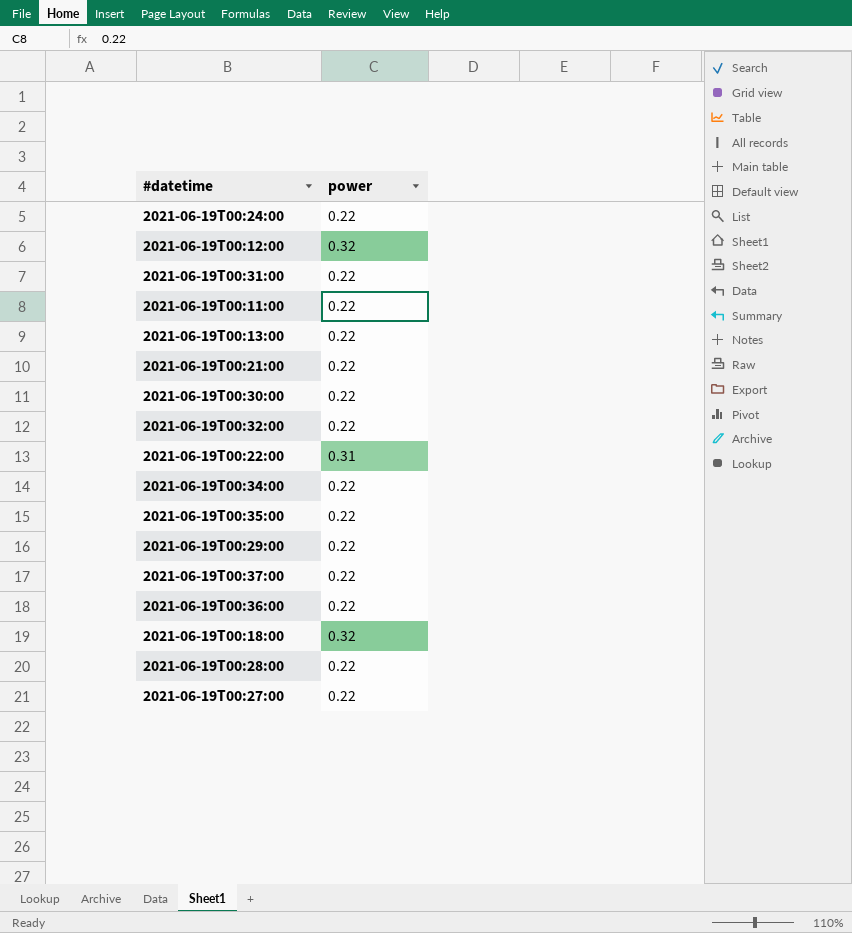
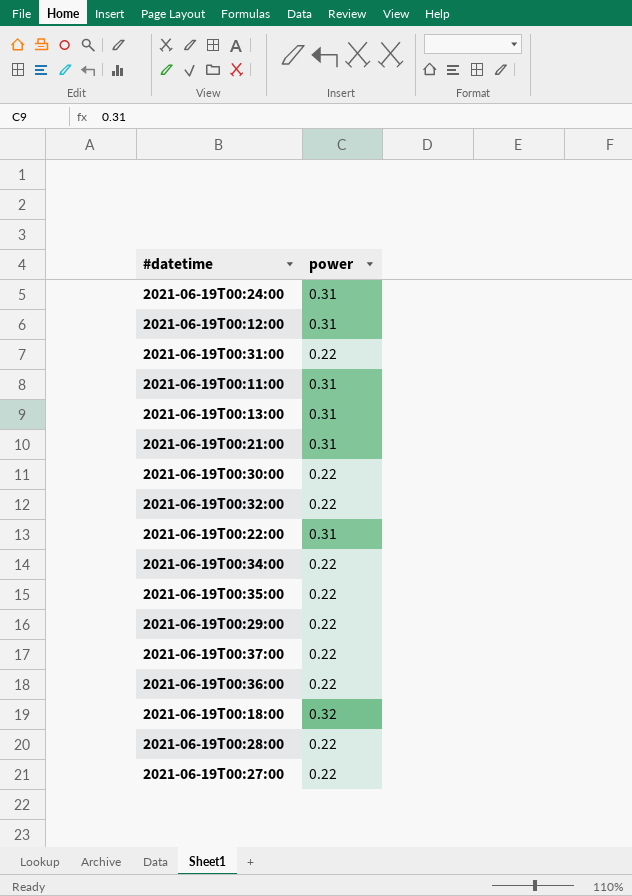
2021-06-19T00:24:00 | power: 0.22 -> 0.31
2021-06-19T00:12:00 | power: 0.32 -> 0.31
2021-06-19T00:11:00 | power: 0.22 -> 0.31
2021-06-19T00:13:00 | power: 0.22 -> 0.31
2021-06-19T00:21:00 | power: 0.22 -> 0.31

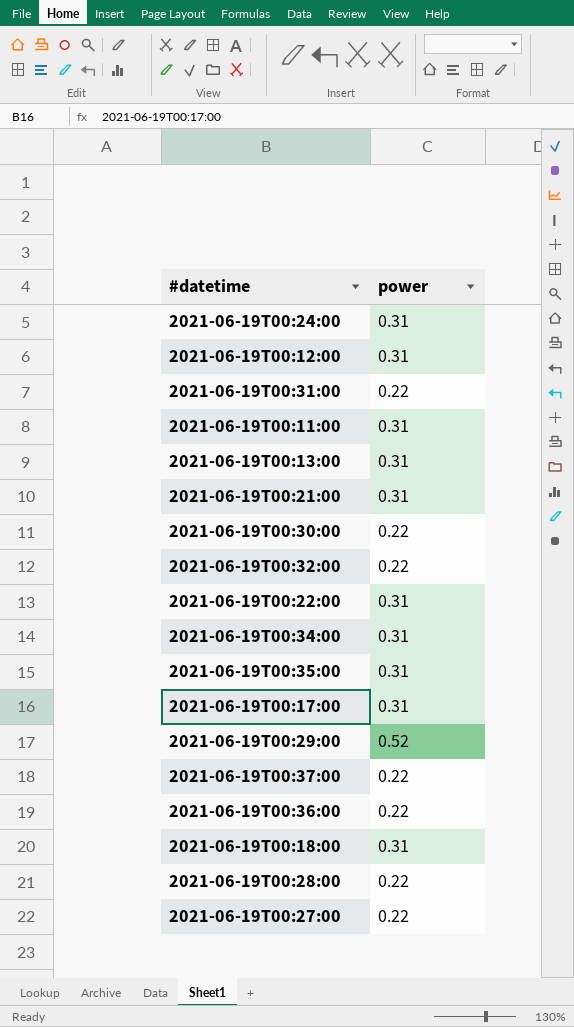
2021-06-19T00:34:00 | power: 0.22 -> 0.31
2021-06-19T00:35:00 | power: 0.22 -> 0.31
row 2021-06-19T00:17:00: none -> 0.31
2021-06-19T00:29:00 | power: 0.22 -> 0.52
2021-06-19T00:18:00 | power: 0.32 -> 0.31

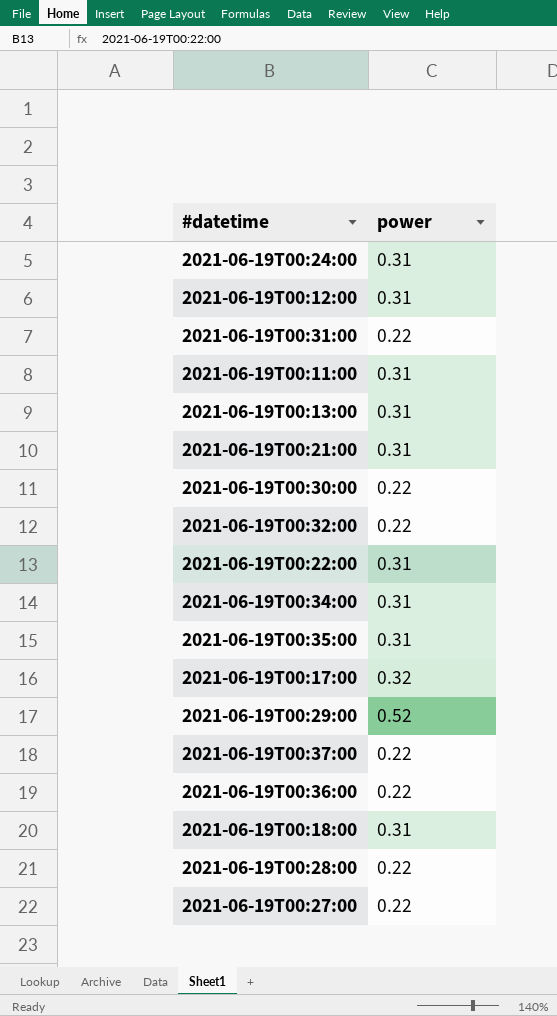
2021-06-19T00:17:00 | power: 0.31 -> 0.32

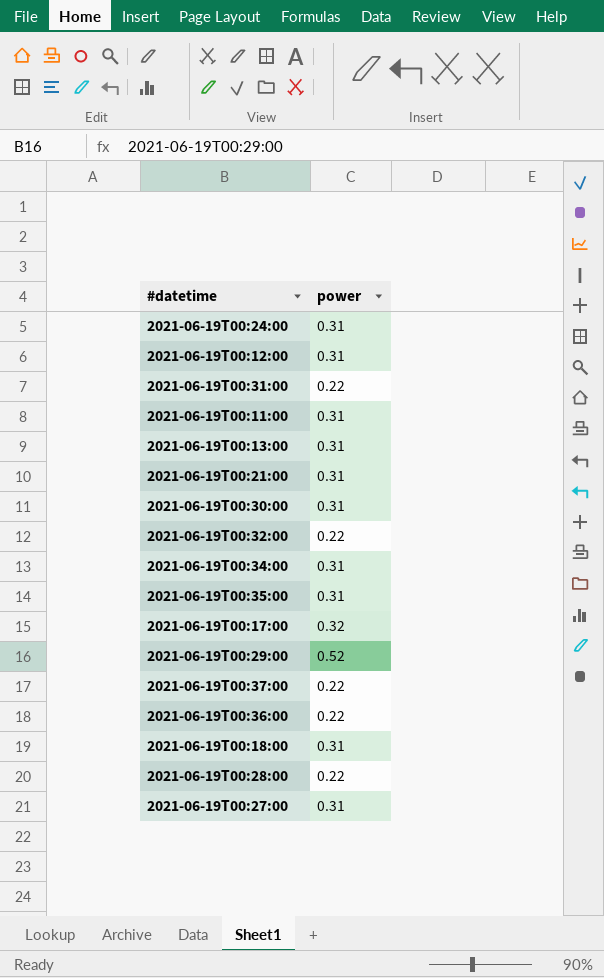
row 2021-06-19T00:22:00: 0.31 -> none
2021-06-19T00:30:00 | power: 0.22 -> 0.31
2021-06-19T00:27:00 | power: 0.22 -> 0.31

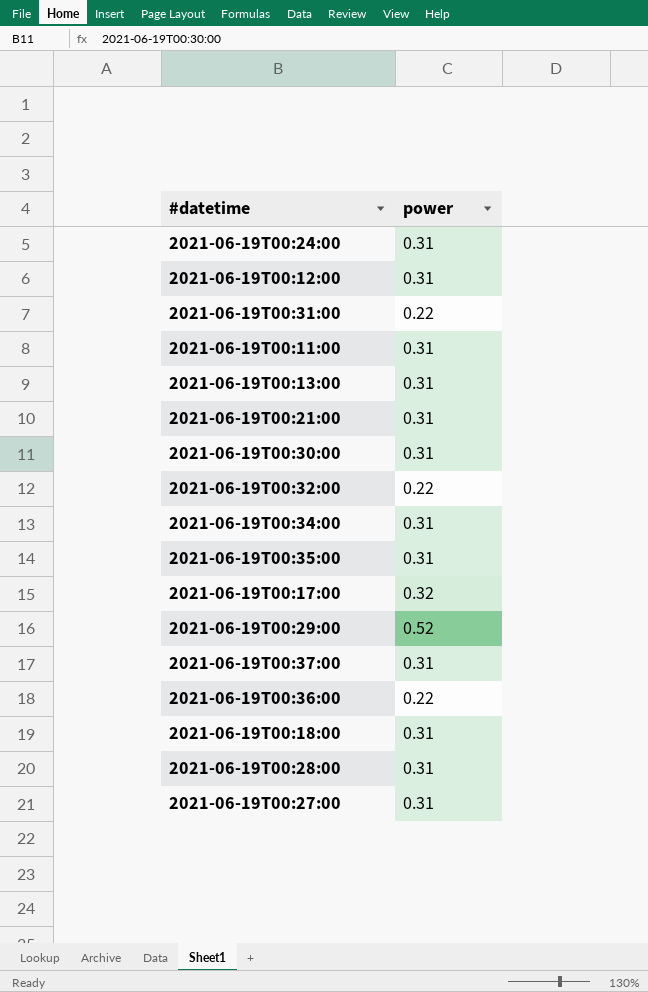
2021-06-19T00:37:00 | power: 0.22 -> 0.31
2021-06-19T00:28:00 | power: 0.22 -> 0.31

